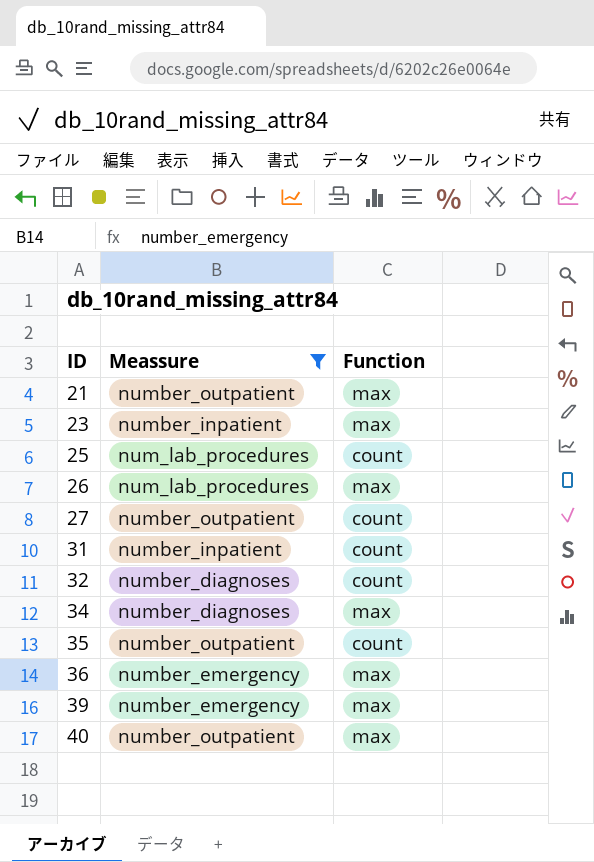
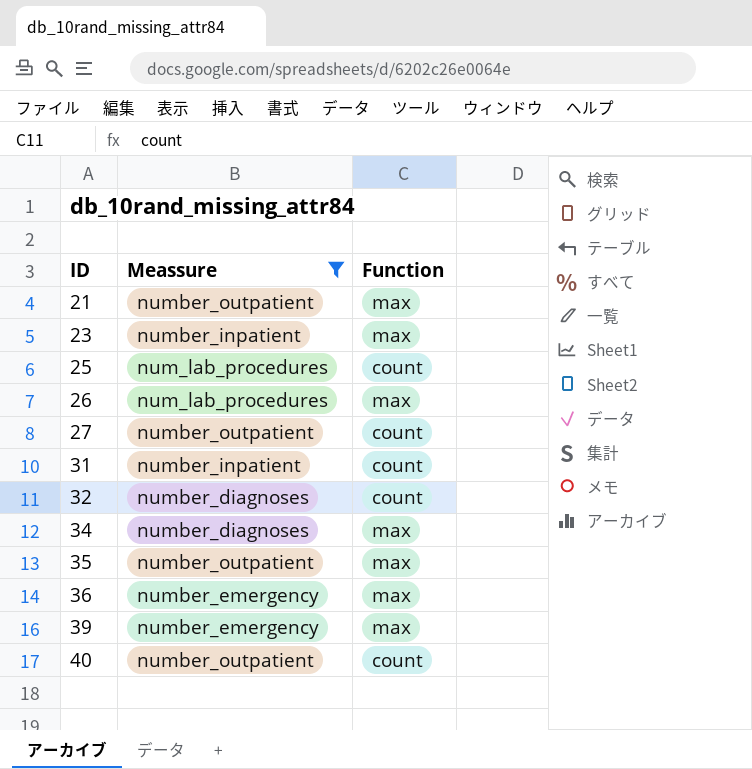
35 | Function: count -> max
40 | Function: max -> count

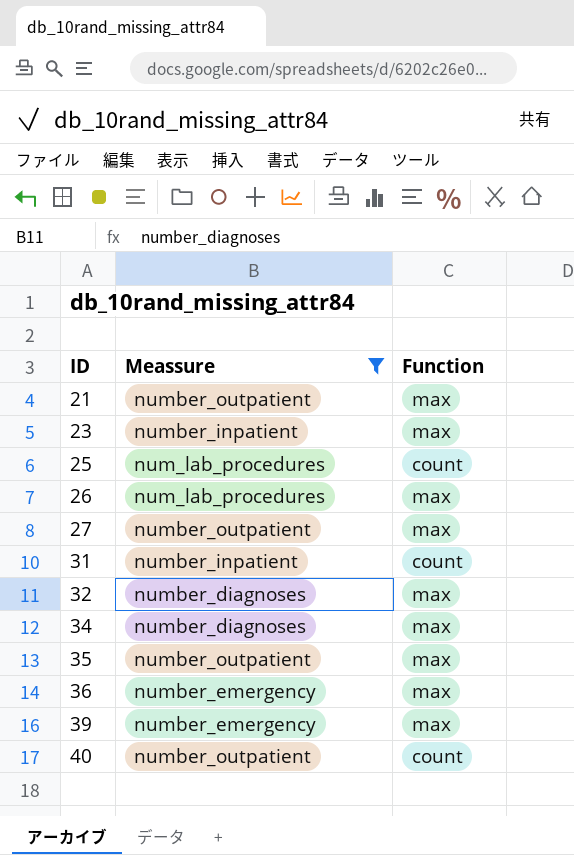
27 | Function: count -> max
32 | Function: count -> max

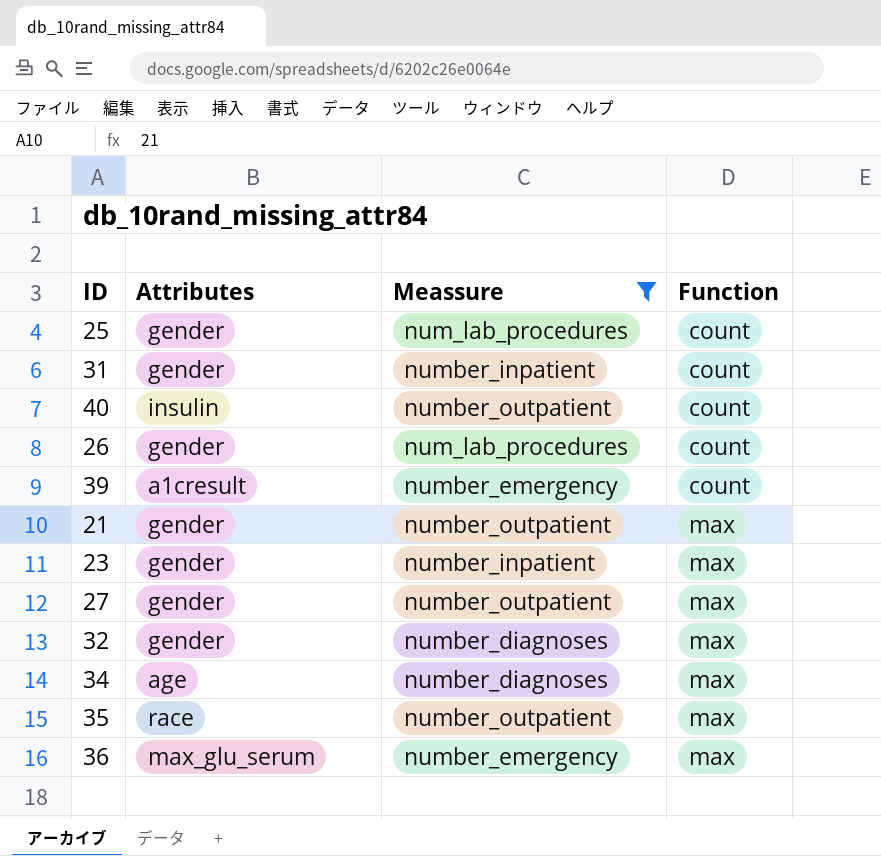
row order: ID ascending -> Function ascending
column Attributes | position: none -> 2
26 | Function: max -> count
39 | Function: max -> count

